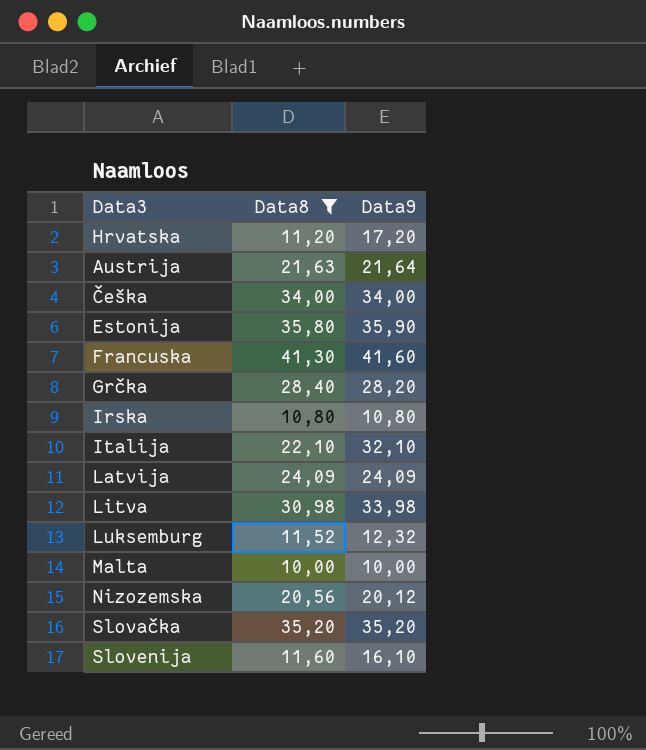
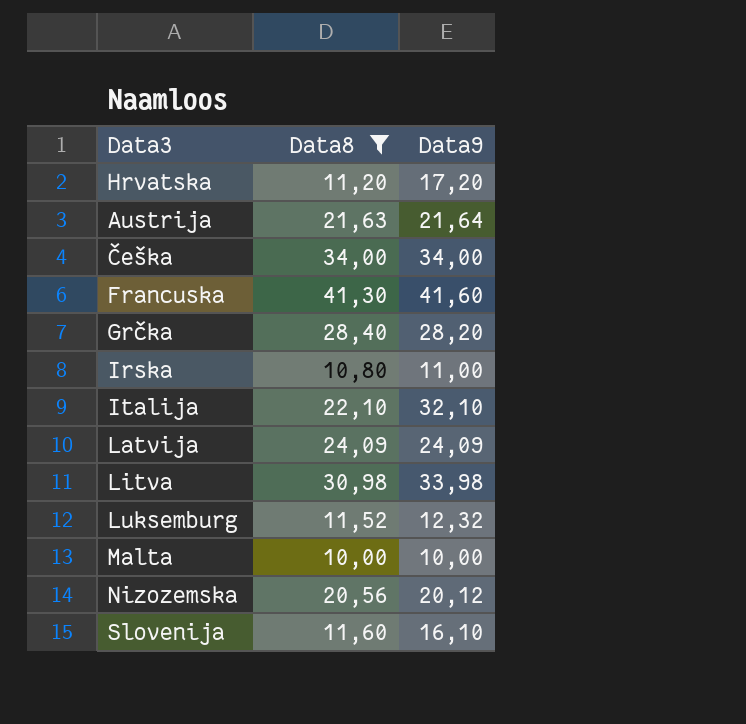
row Estonija: 35,80 | 35,90 -> none
row Slovačka: 35,20 | 35,20 -> none
Irska | Data9: 10,80 -> 11,00

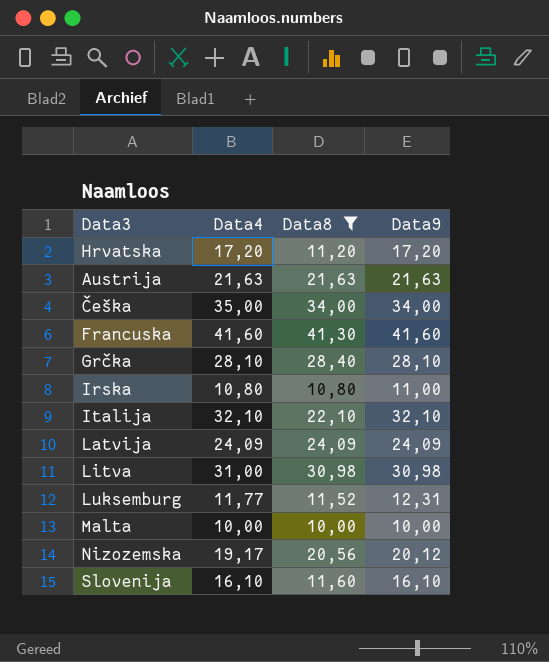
column Data4 | position: none -> 2
Austrija | Data9: 21,64 -> 21,63
Grčka | Data9: 28,20 -> 28,10
Litva | Data9: 33,98 -> 30,98
Luksemburg | Data9: 12,32 -> 12,31

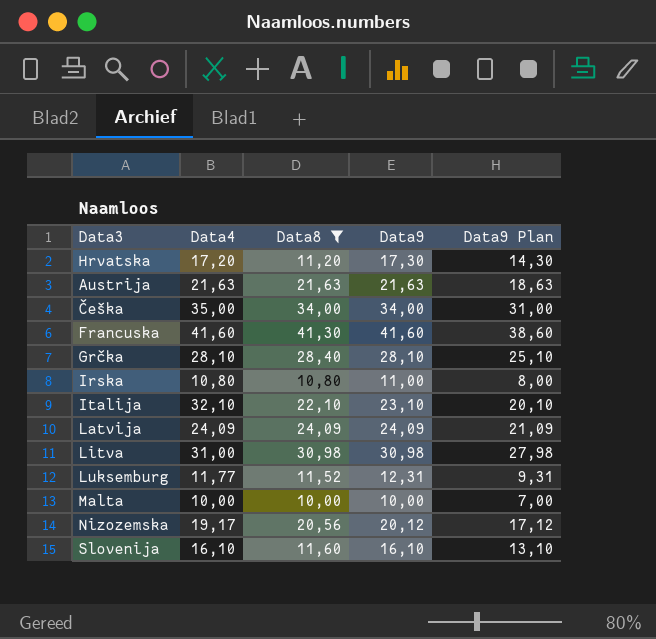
column Data9 Plan | formula: none -> [Data9] - 3
Hrvatska | Data9: 17,20 -> 17,30
Italija | Data9: 32,10 -> 23,10

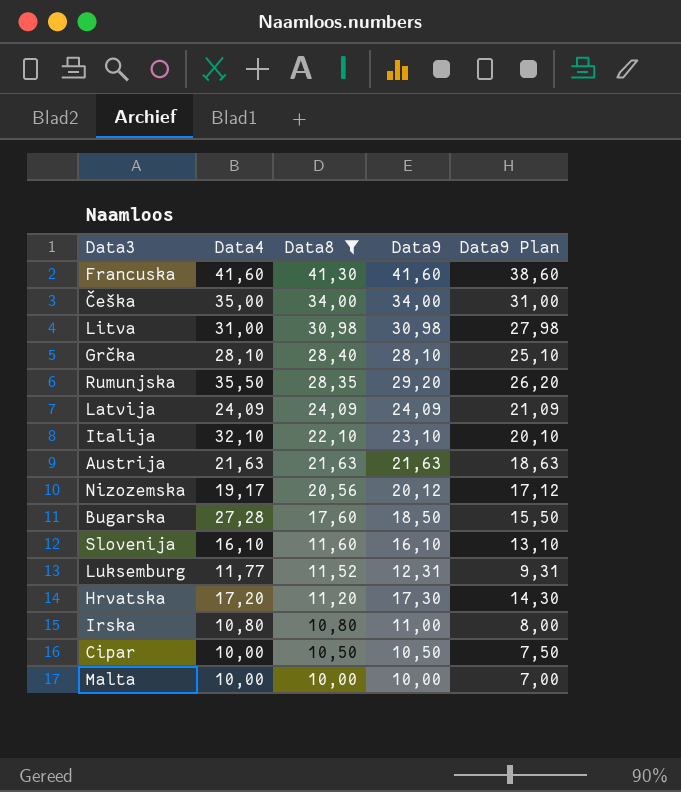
row order: none -> Data8 descending
row Rumunjska: none -> 35,50 | 28,35 | 29,20 | 26,20
row Bugarska: none -> 27,28 | 17,60 | 18,50 | 15,50
row Cipar: none -> 10,00 | 10,50 | 10,50 | 7,50

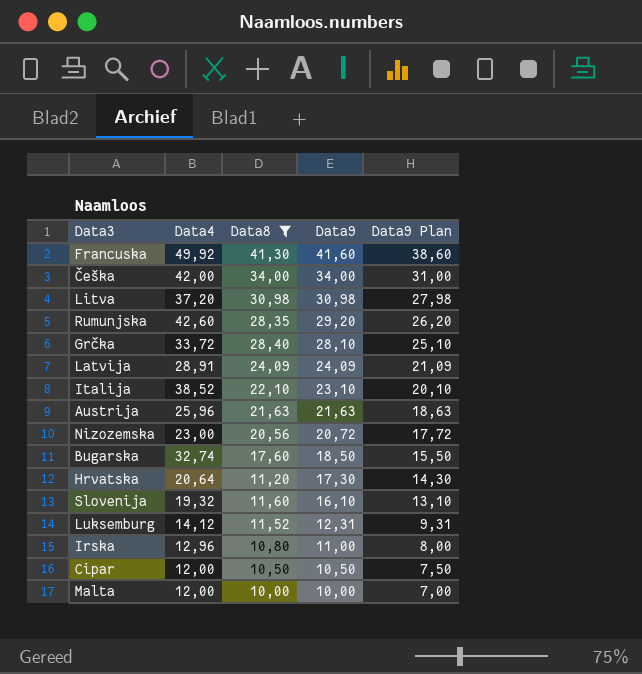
row order: Data8 descending -> Data9 descending
Francuska | Data4: 41,60 -> 49,92
Češka | Data4: 35,00 -> 42,00
Litva | Data4: 31,00 -> 37,20
Rumunjska | Data4: 35,50 -> 42,60
Grčka | Data4: 28,10 -> 33,72
Latvija | Data4: 24,09 -> 28,91
Italija | Data4: 32,10 -> 38,52
Austrija | Data4: 21,63 -> 25,96
Nizozemska | Data4: 19,17 -> 23,00
Nizozemska | Data9: 20,12 -> 20,72
Nizozemska | Data9 Plan: 17,12 -> 17,72
Bugarska | Data4: 27,28 -> 32,74
Hrvatska | Data4: 17,20 -> 20,64
Slovenija | Data4: 16,10 -> 19,32
Luksemburg | Data4: 11,77 -> 14,12
Irska | Data4: 10,80 -> 12,96
Cipar | Data4: 10,00 -> 12,00
Malta | Data4: 10,00 -> 12,00

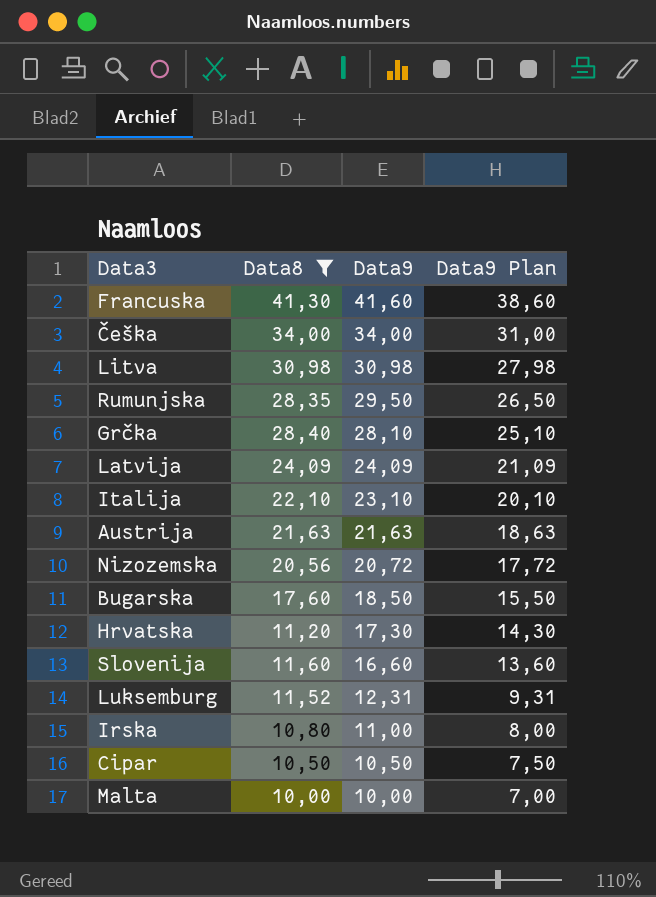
column Data4 | position: 2 -> none
Rumunjska | Data9: 29,20 -> 29,50
Rumunjska | Data9 Plan: 26,20 -> 26,50
Slovenija | Data9: 16,10 -> 16,60
Slovenija | Data9 Plan: 13,10 -> 13,60

